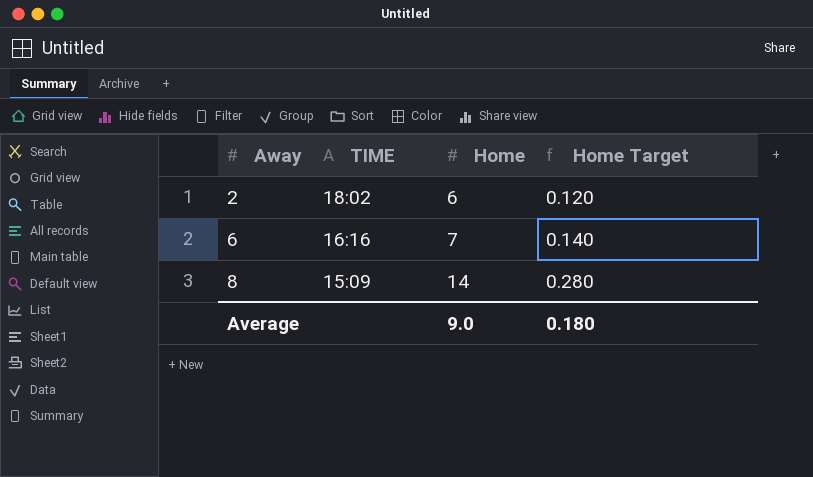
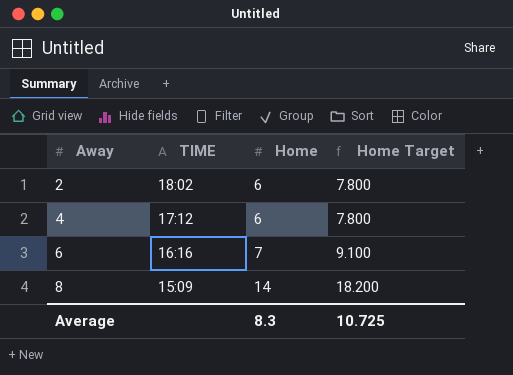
column Home Target | formula: [Home] * 0.02 -> [Home] * 1.3
row 4: none -> 17:12 | 6 | 7.800
Average | Home: 9.0 -> 8.3
Average | Home Target: 0.180 -> 10.725

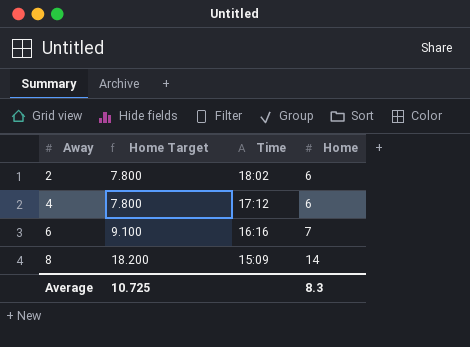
column Home Target | position: 4 -> 2
column name: TIME -> Time

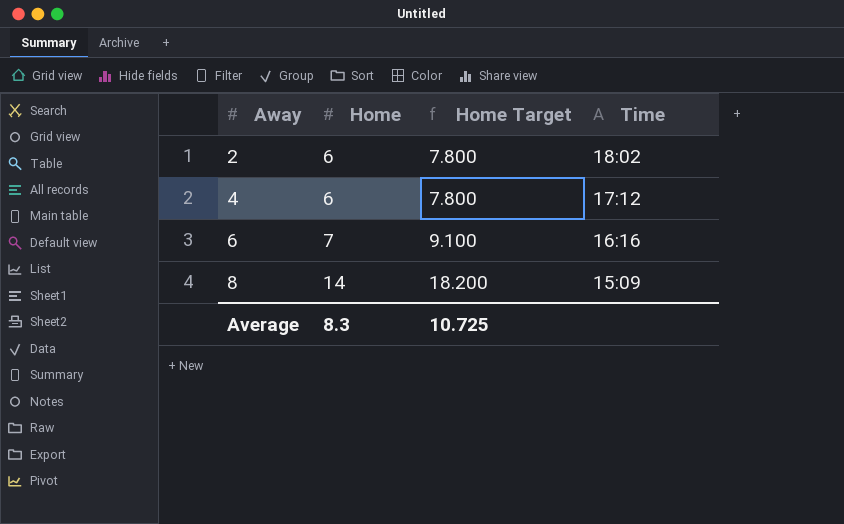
column Home | position: 4 -> 2

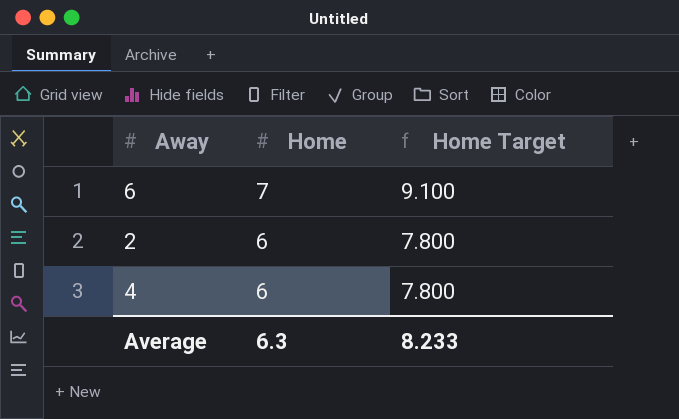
row order: Away ascending -> Home descending
column Time | position: 4 -> none
row 8: 14 | 18.200 | 15:09 -> none
Average | Home: 8.3 -> 6.3
Average | Home Target: 10.725 -> 8.233

